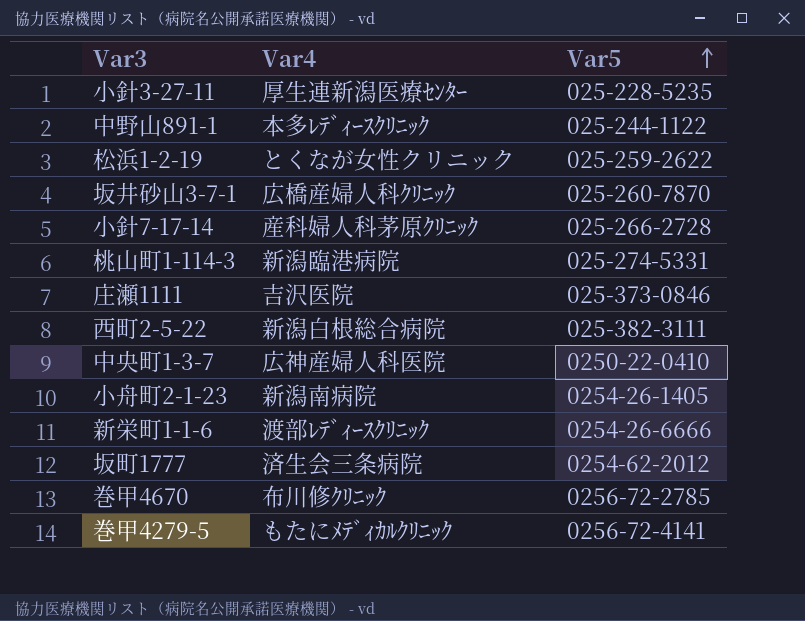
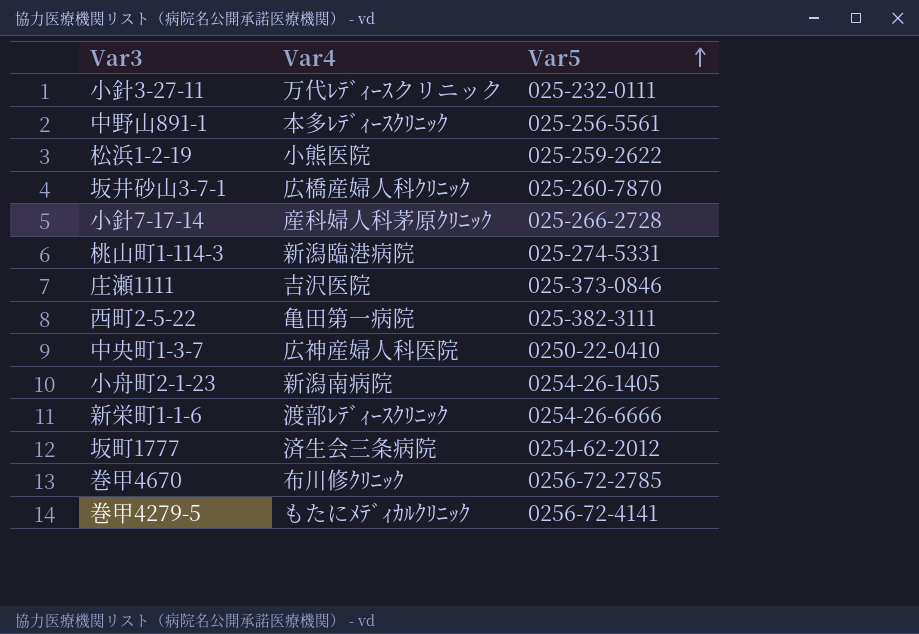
小針3-27-11 | Var4: 厚生連新潟医療ｾﾝﾀｰ -> 万代ﾚﾃﾞｨｰｽクリニック
小針3-27-11 | Var5: 025-228-5235 -> 025-232-0111
中野山891-1 | Var5: 025-244-1122 -> 025-256-5561
松浜1-2-19 | Var4: とくなが女性クリニック -> 小熊医院
西町2-5-22 | Var4: 新潟白根総合病院 -> 亀田第一病院

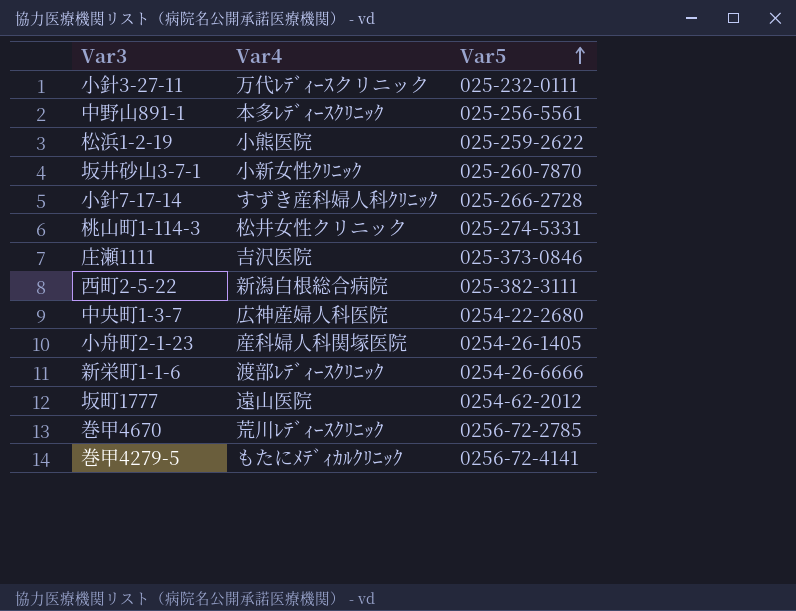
坂井砂山3-7-1 | Var4: 広橋産婦人科ｸﾘﾆｯｸ -> 小新女性ｸﾘﾆｯｸ
小針7-17-14 | Var4: 産科婦人科茅原ｸﾘﾆｯｸ -> すずき産科婦人科ｸﾘﾆｯｸ
桃山町1-114-3 | Var4: 新潟臨港病院 -> 松井女性クリニック
西町2-5-22 | Var4: 亀田第一病院 -> 新潟白根総合病院
中央町1-3-7 | Var5: 0250-22-0410 -> 0254-22-2680
小舟町2-1-23 | Var4: 新潟南病院 -> 産科婦人科関塚医院
坂町1777 | Var4: 済生会三条病院 -> 遠山医院
巻甲4670 | Var4: 布川修ｸﾘﾆｯｸ -> 荒川ﾚﾃﾞｨｰｽｸﾘﾆｯｸ

